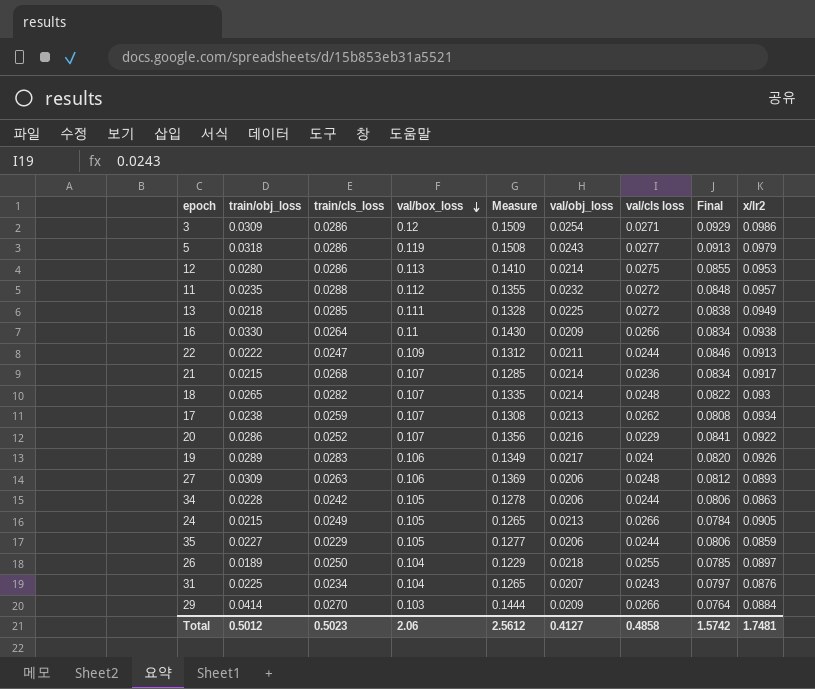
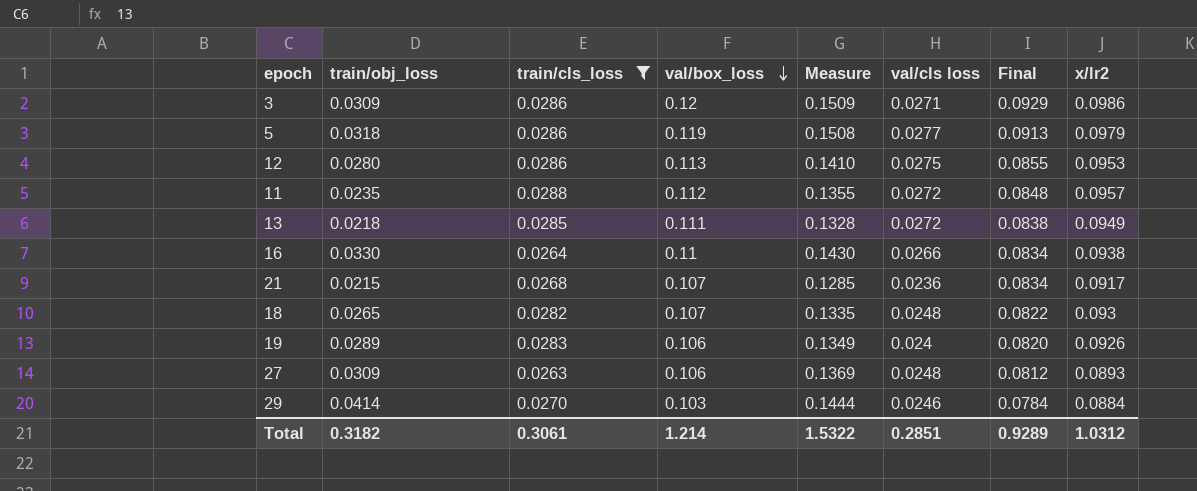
filter: none -> train/cls_loss >= 0.0263
column val/obj_loss | position: 6 -> none
29 | val/cls loss: 0.0266 -> 0.0246
29 | Final: 0.0764 -> 0.0784
Total | train/obj_loss: 0.5012 -> 0.3182
Total | train/cls_loss: 0.5023 -> 0.3061
Total | val/box_loss: 2.06 -> 1.214
Total | Measure: 2.5612 -> 1.5322
Total | val/cls loss: 0.4858 -> 0.2851
Total | Final: 1.5742 -> 0.9289
Total | x/lr2: 1.7481 -> 1.0312

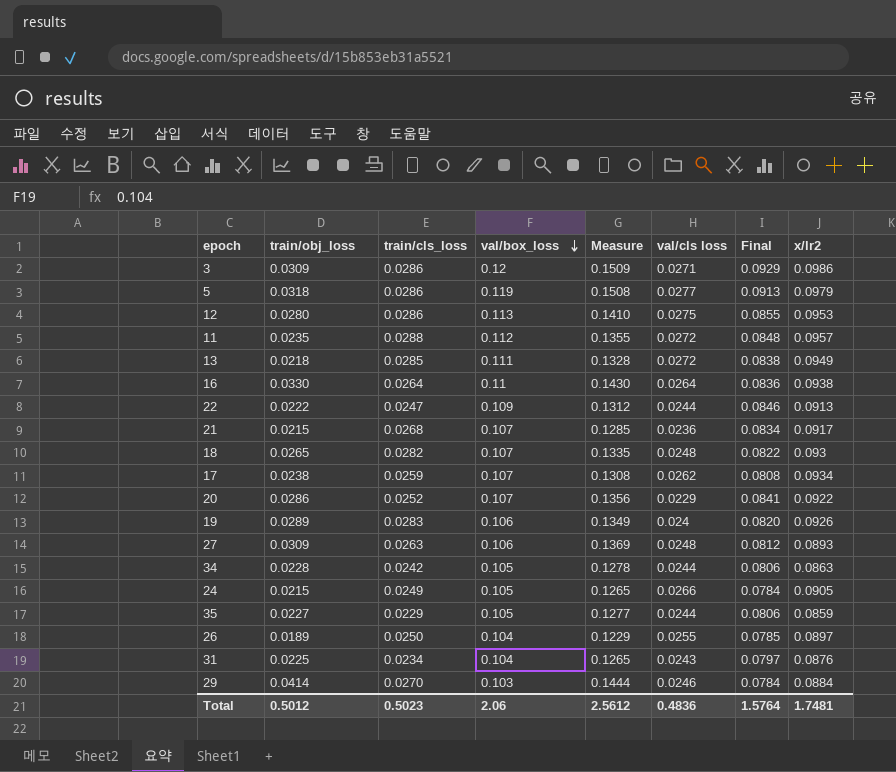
filter: train/cls_loss >= 0.0263 -> none
16 | val/cls loss: 0.0266 -> 0.0264
16 | Final: 0.0834 -> 0.0836
Total | train/obj_loss: 0.3182 -> 0.5012
Total | train/cls_loss: 0.3061 -> 0.5023
Total | val/box_loss: 1.214 -> 2.06
Total | Measure: 1.5322 -> 2.5612
Total | val/cls loss: 0.2851 -> 0.4836
Total | Final: 0.9289 -> 1.5764
Total | x/lr2: 1.0312 -> 1.7481

